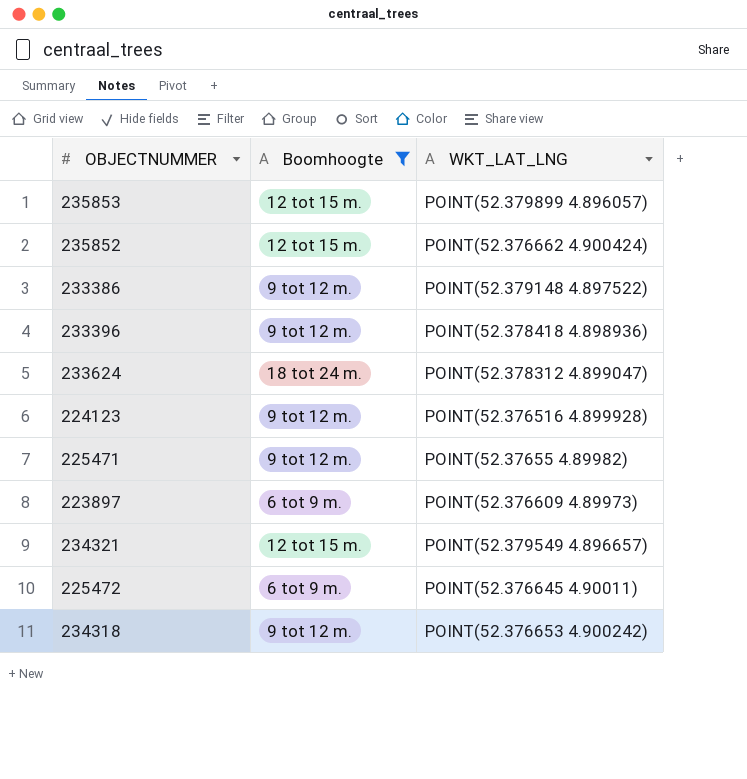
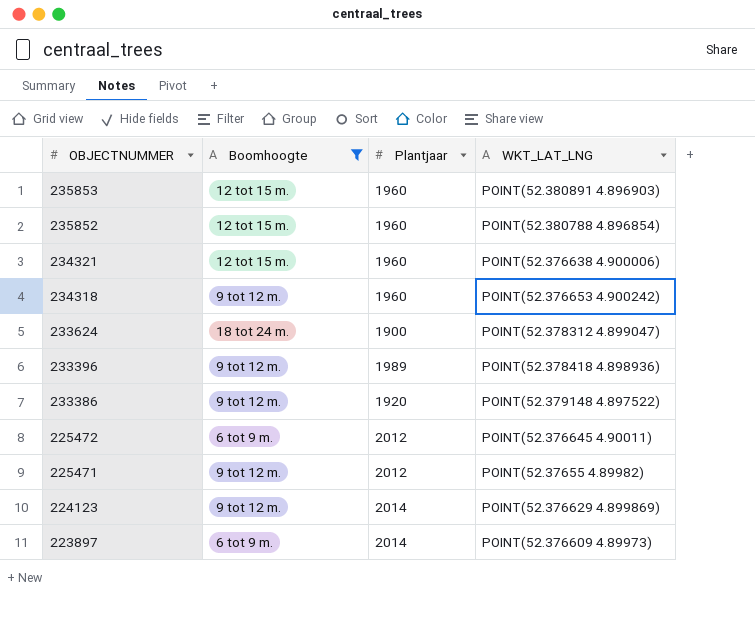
row order: none -> OBJECTNUMMER descending
column Plantjaar | position: none -> 3
235853 | WKT_LAT_LNG: POINT(52.379899 4.896057) -> POINT(52.380891 4.896903)
235852 | WKT_LAT_LNG: POINT(52.376662 4.900424) -> POINT(52.380788 4.896854)
234321 | WKT_LAT_LNG: POINT(52.379549 4.896657) -> POINT(52.376638 4.900006)
224123 | WKT_LAT_LNG: POINT(52.376516 4.899928) -> POINT(52.376629 4.899869)

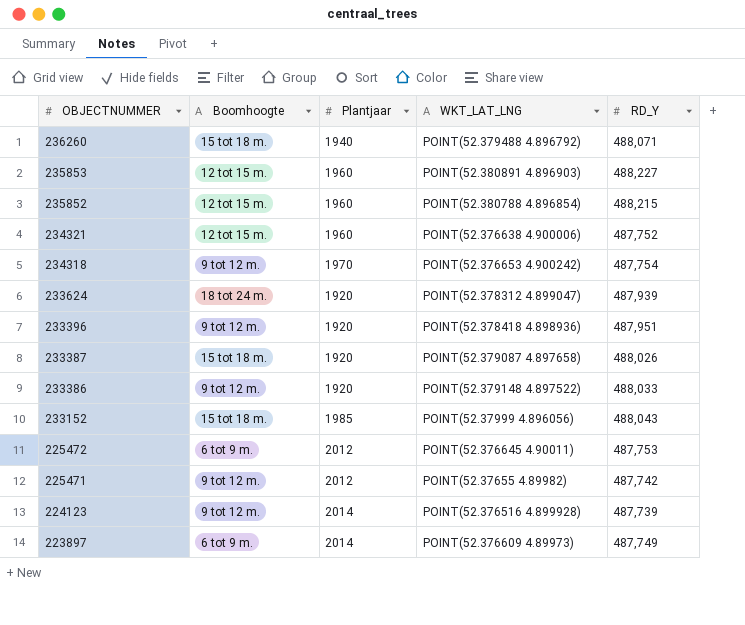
filter: Boomhoogte != 15 tot 18 m. -> none
column RD_Y | position: none -> 5
234318 | Plantjaar: 1960 -> 1970
233624 | Plantjaar: 1900 -> 1920
233396 | Plantjaar: 1989 -> 1920
224123 | WKT_LAT_LNG: POINT(52.376629 4.899869) -> POINT(52.376516 4.899928)

